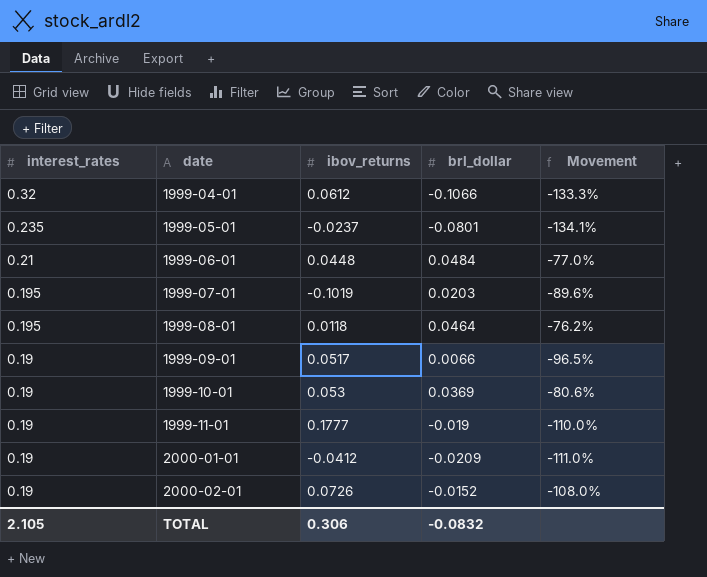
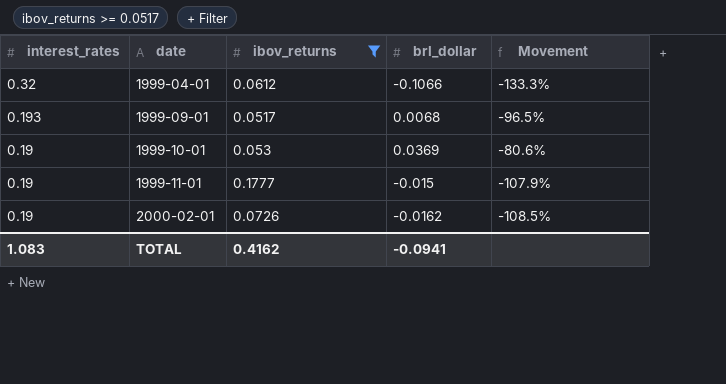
filter: none -> ibov_returns >= 0.0517
1999-09-01 | interest_rates: 0.19 -> 0.193
1999-09-01 | brl_dollar: 0.0066 -> 0.0068
1999-11-01 | brl_dollar: -0.019 -> -0.015
1999-11-01 | Movement: -110.0% -> -107.9%
2000-02-01 | brl_dollar: -0.0152 -> -0.0162
2000-02-01 | Movement: -108.0% -> -108.5%
TOTAL | interest_rates: 2.105 -> 1.083
TOTAL | ibov_returns: 0.306 -> 0.4162
TOTAL | brl_dollar: -0.0832 -> -0.0941

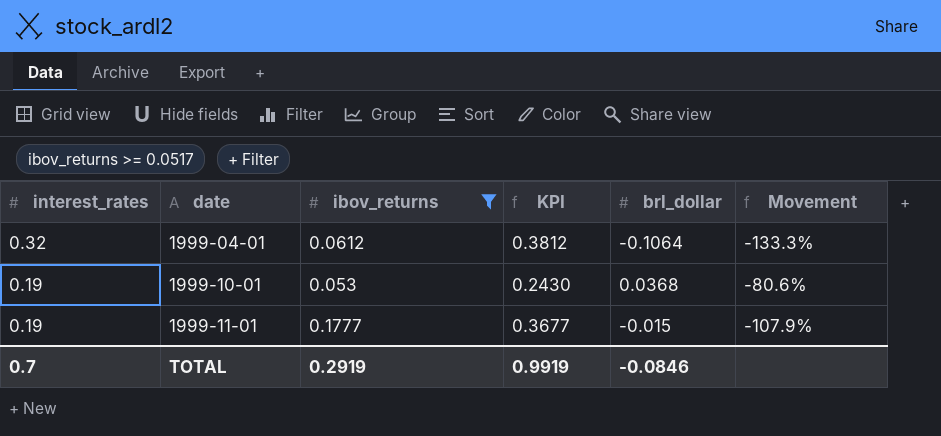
column KPI | formula: none -> [interest_rates] + [ibov_returns]
row 1999-09-01: 0.193 | 0.0517 | 0.0068 | -96.5% -> none
row 2000-02-01: 0.19 | 0.0726 | -0.0162 | -108.5% -> none
1999-04-01 | brl_dollar: -0.1066 -> -0.1064
1999-10-01 | brl_dollar: 0.0369 -> 0.0368
TOTAL | interest_rates: 1.083 -> 0.7
TOTAL | ibov_returns: 0.4162 -> 0.2919
TOTAL | brl_dollar: -0.0941 -> -0.0846

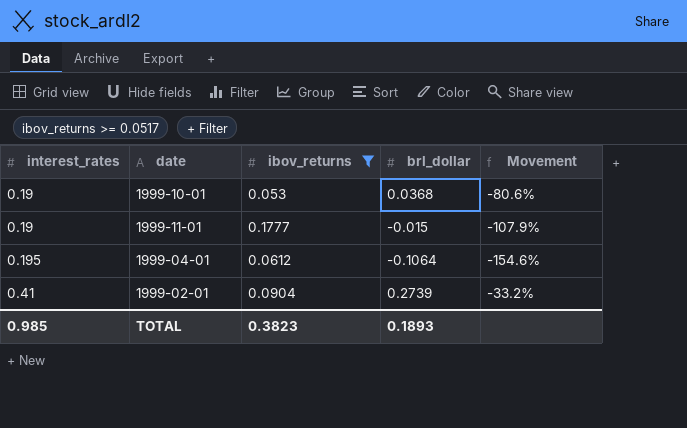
row order: interest_rates descending -> interest_rates ascending
column KPI | formula: [interest_rates] + [ibov_returns] -> none
1999-04-01 | interest_rates: 0.32 -> 0.195
1999-04-01 | Movement: -133.3% -> -154.6%
row 1999-02-01: none -> 0.41 | 0.0904 | 0.2739 | -33.2%
TOTAL | interest_rates: 0.7 -> 0.985
TOTAL | ibov_returns: 0.2919 -> 0.3823
TOTAL | brl_dollar: -0.0846 -> 0.1893

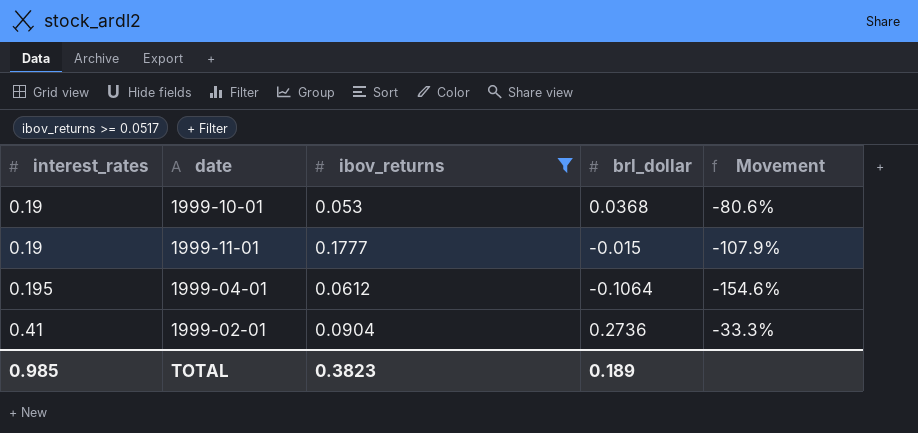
1999-02-01 | brl_dollar: 0.2739 -> 0.2736
1999-02-01 | Movement: -33.2% -> -33.3%
TOTAL | brl_dollar: 0.1893 -> 0.189

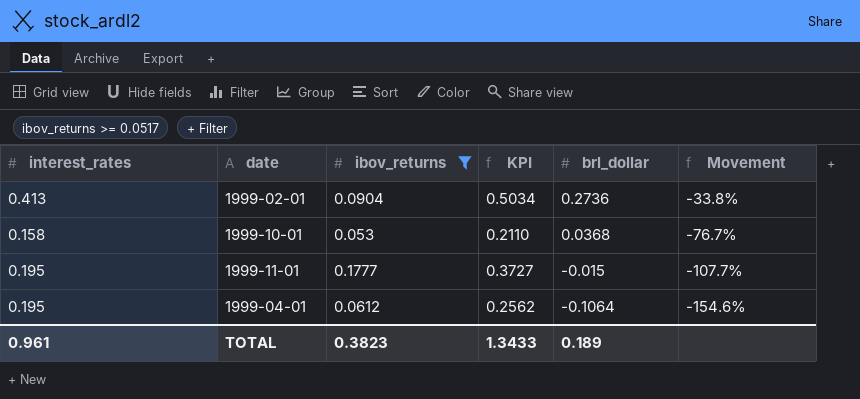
row order: interest_rates ascending -> brl_dollar descending
column KPI | formula: none -> [interest_rates] + [ibov_returns]
1999-02-01 | interest_rates: 0.41 -> 0.413
1999-02-01 | Movement: -33.3% -> -33.8%
1999-10-01 | interest_rates: 0.19 -> 0.158
1999-10-01 | Movement: -80.6% -> -76.7%
1999-11-01 | interest_rates: 0.19 -> 0.195
1999-11-01 | Movement: -107.9% -> -107.7%
TOTAL | interest_rates: 0.985 -> 0.961

